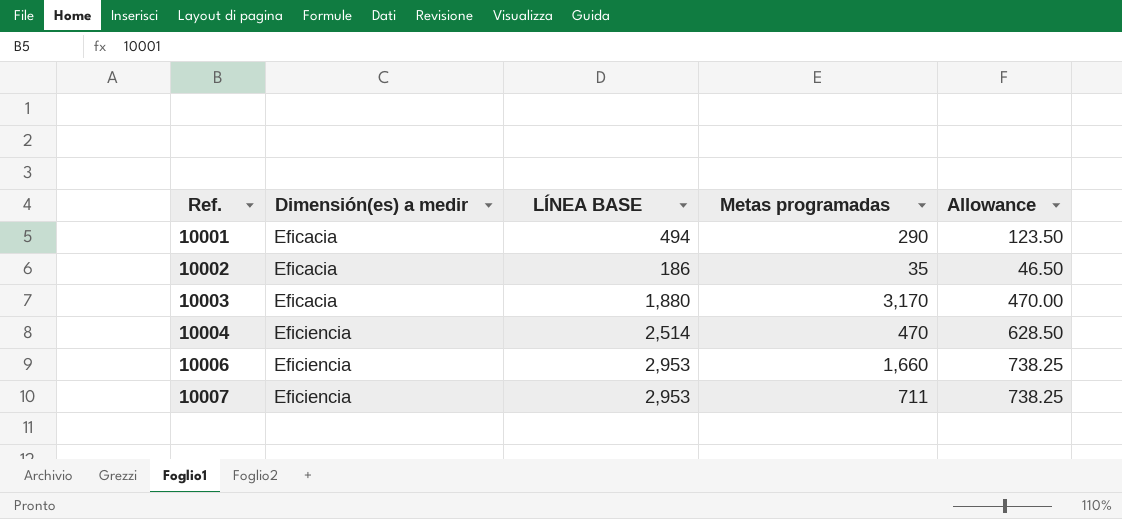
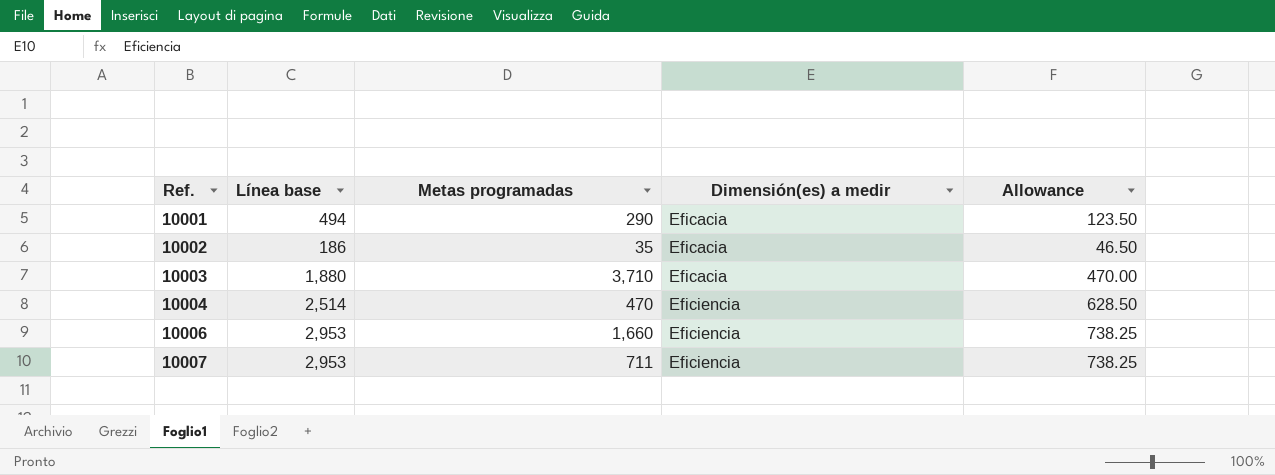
column name: LÍNEA BASE -> Línea base
column Dimensión(es) a medir | position: 2 -> 4
10003 | Metas programadas: 3,170 -> 3,710

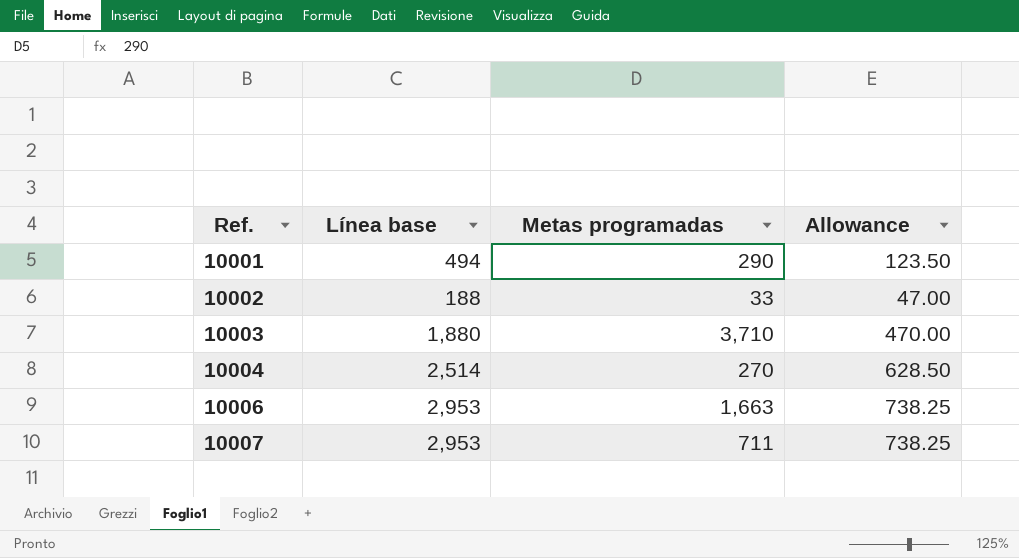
column Dimensión(es) a medir | position: 4 -> none
10002 | Línea base: 186 -> 188
10002 | Metas programadas: 35 -> 33
10002 | Allowance: 46.50 -> 47.00
10004 | Metas programadas: 470 -> 270
10006 | Metas programadas: 1,660 -> 1,663

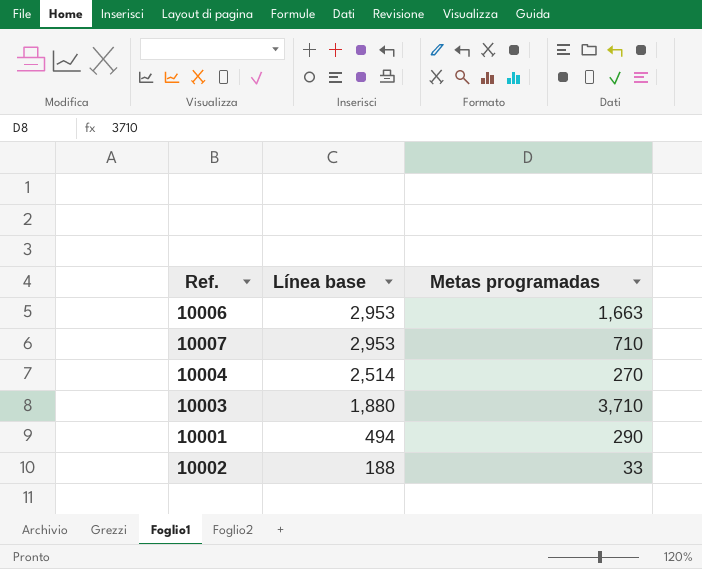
row order: Ref. ascending -> Línea base descending
column Allowance | formula: [Línea base] * 0.25 -> none
10007 | Metas programadas: 711 -> 710

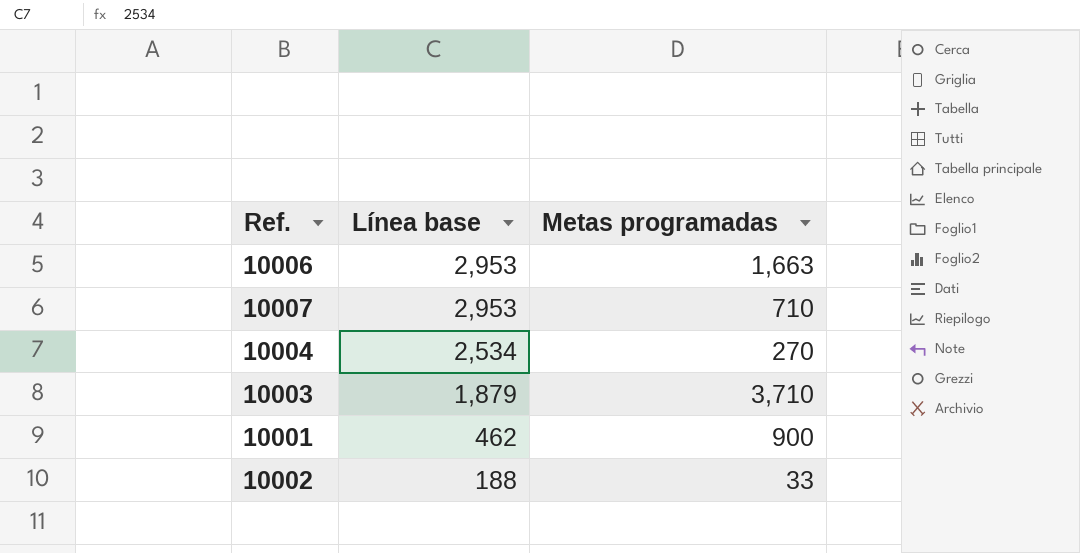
10004 | Línea base: 2,514 -> 2,534
10003 | Línea base: 1,880 -> 1,879
10001 | Línea base: 494 -> 462
10001 | Metas programadas: 290 -> 900

